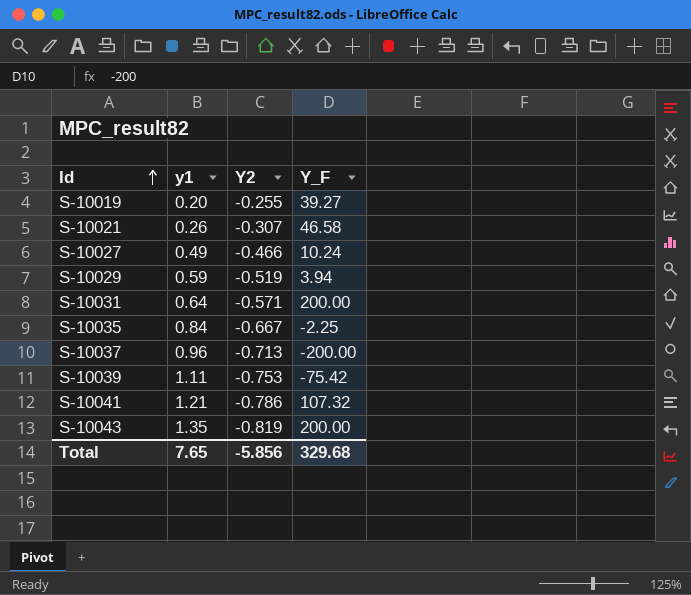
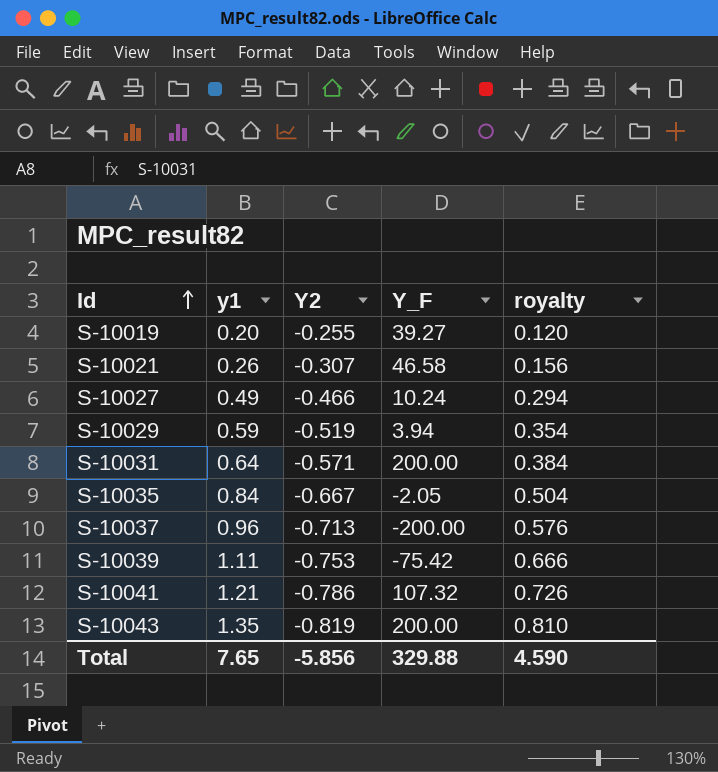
column royalty | formula: none -> [y1] * 0.6
S-10035 | Y_F: -2.25 -> -2.05
Total | Y_F: 329.68 -> 329.88

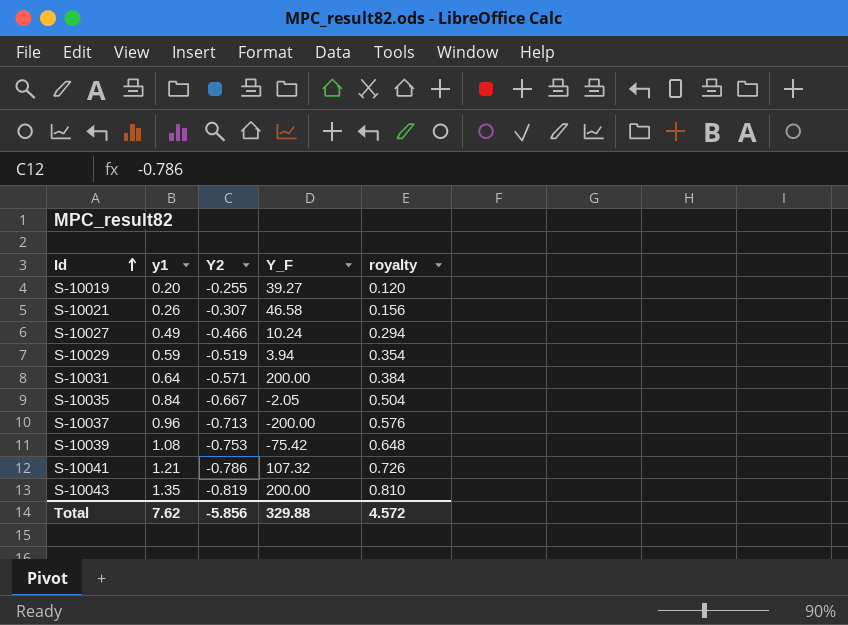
S-10039 | y1: 1.11 -> 1.08
S-10039 | royalty: 0.666 -> 0.648
Total | y1: 7.65 -> 7.62
Total | royalty: 4.590 -> 4.572

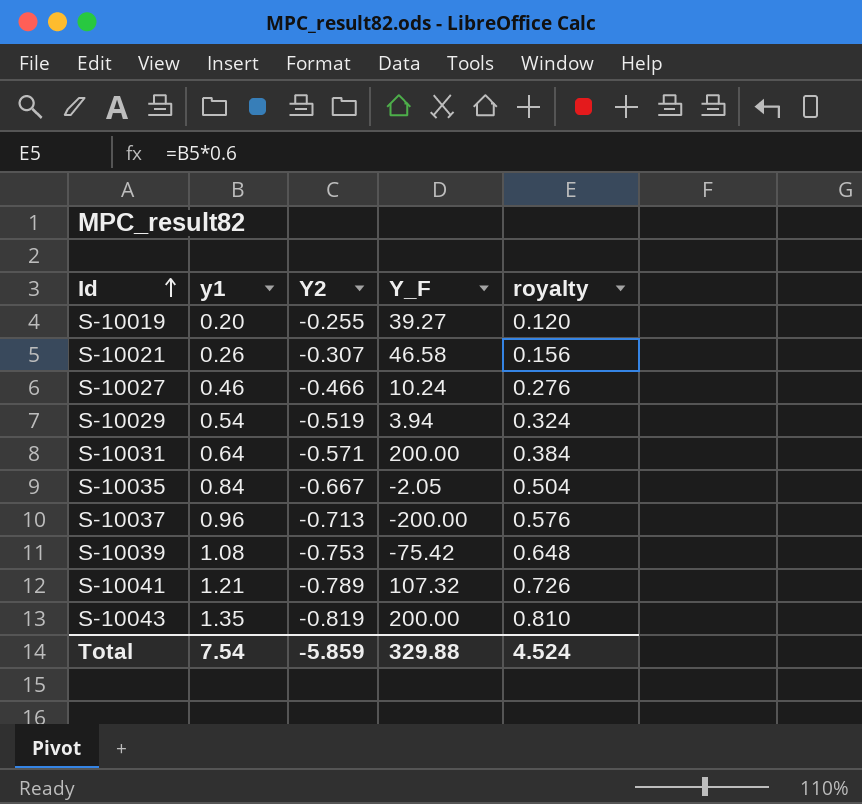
S-10027 | y1: 0.49 -> 0.46
S-10027 | royalty: 0.294 -> 0.276
S-10029 | y1: 0.59 -> 0.54
S-10029 | royalty: 0.354 -> 0.324
S-10041 | Y2: -0.786 -> -0.789
Total | y1: 7.62 -> 7.54
Total | Y2: -5.856 -> -5.859
Total | royalty: 4.572 -> 4.524

